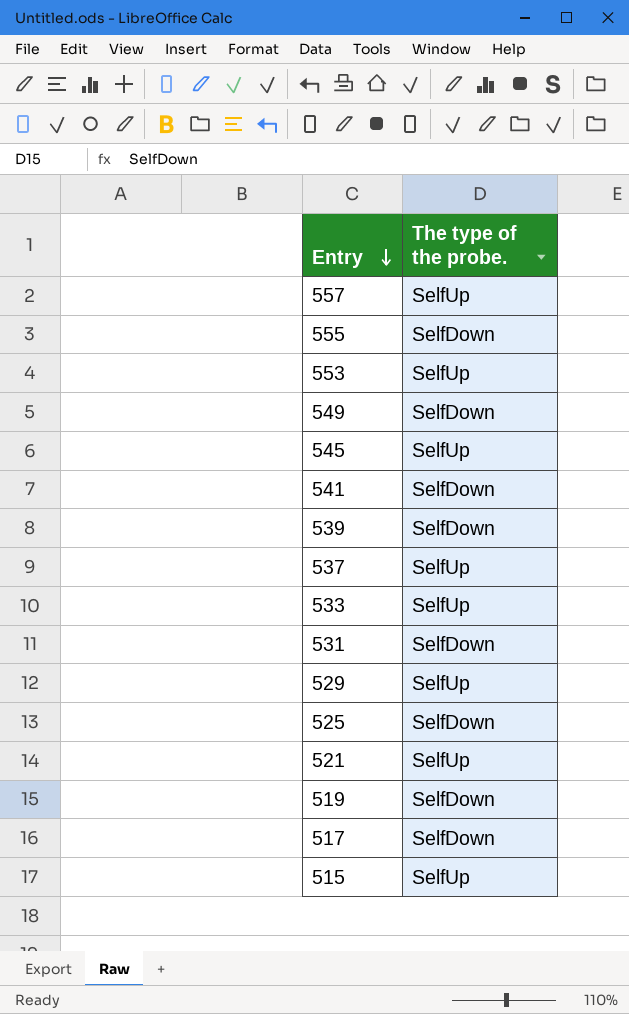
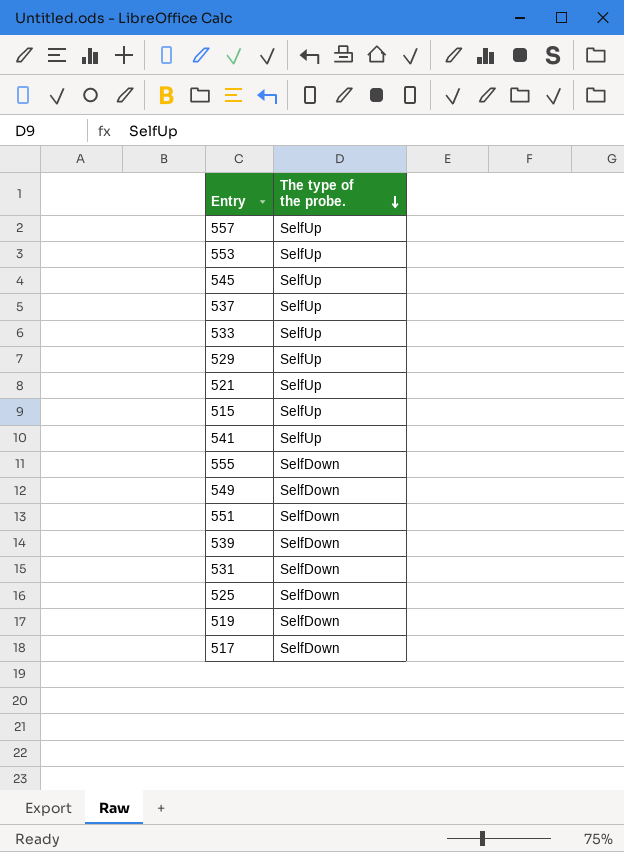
row order: Entry descending -> The type of the probe. descending
541 | The type of the probe.: SelfDown -> SelfUp
row 551: none -> SelfDown

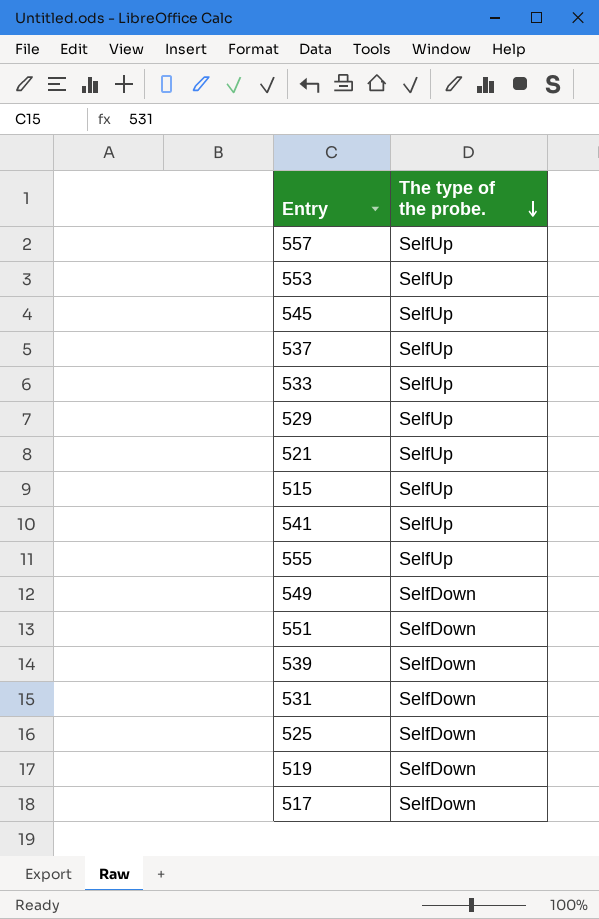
555 | The type of the probe.: SelfDown -> SelfUp

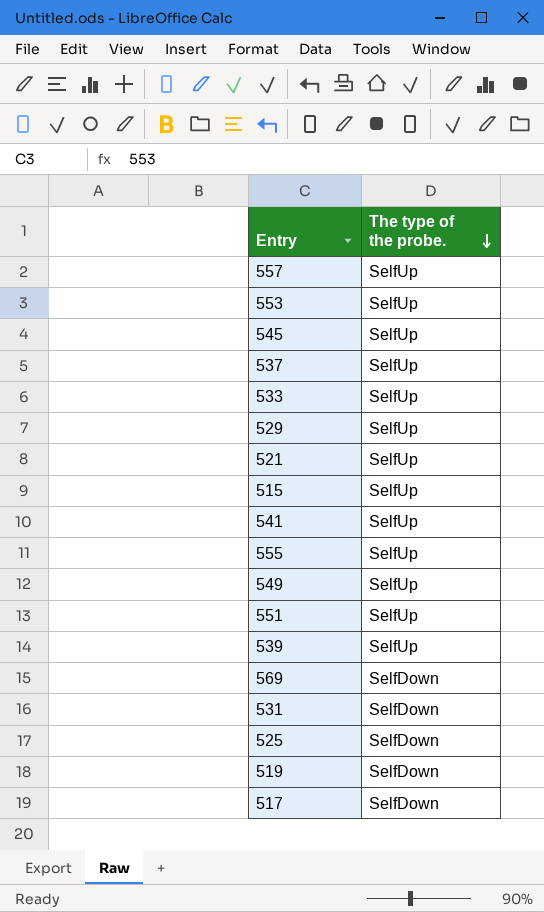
549 | The type of the probe.: SelfDown -> SelfUp
551 | The type of the probe.: SelfDown -> SelfUp
539 | The type of the probe.: SelfDown -> SelfUp
row 569: none -> SelfDown

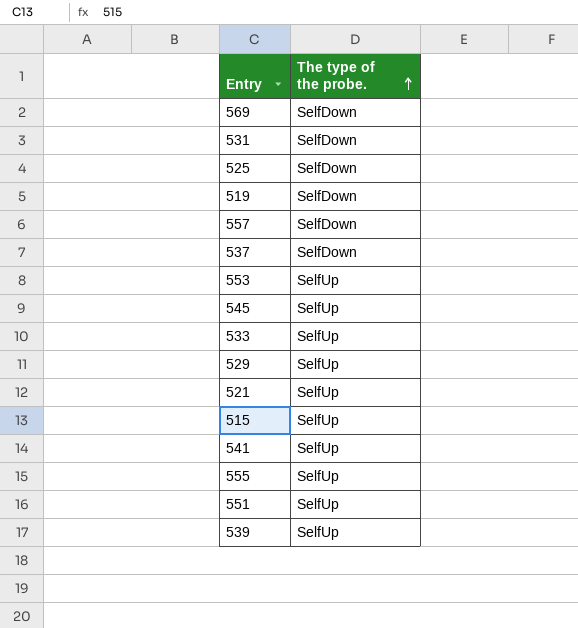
row order: The type of the probe. descending -> The type of the probe. ascending
row 549: SelfUp -> none
row 517: SelfDown -> none
557 | The type of the probe.: SelfUp -> SelfDown
537 | The type of the probe.: SelfUp -> SelfDown

